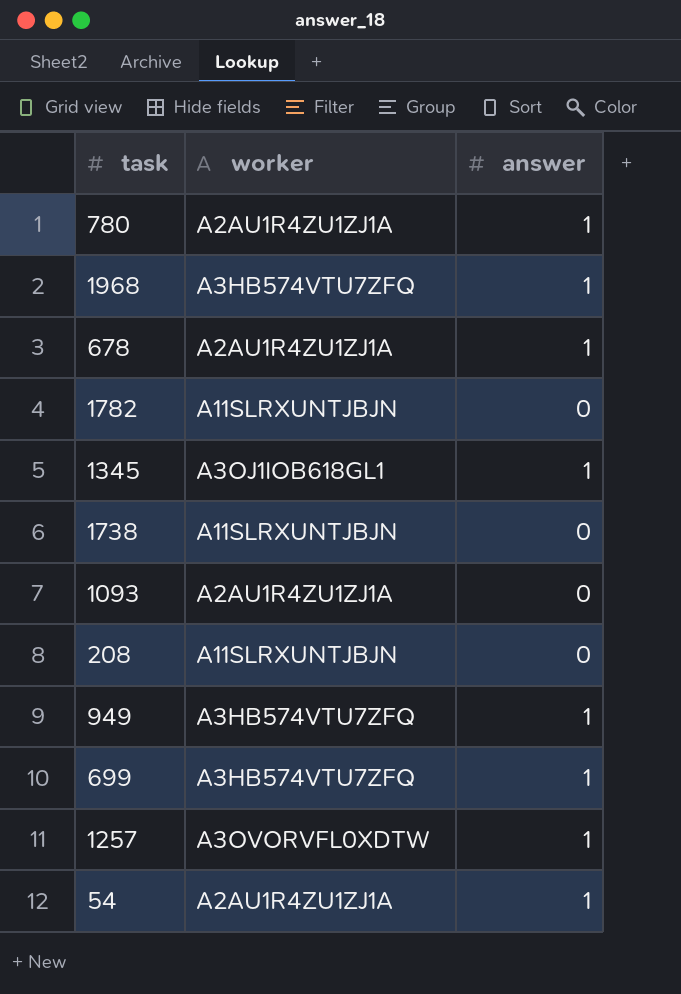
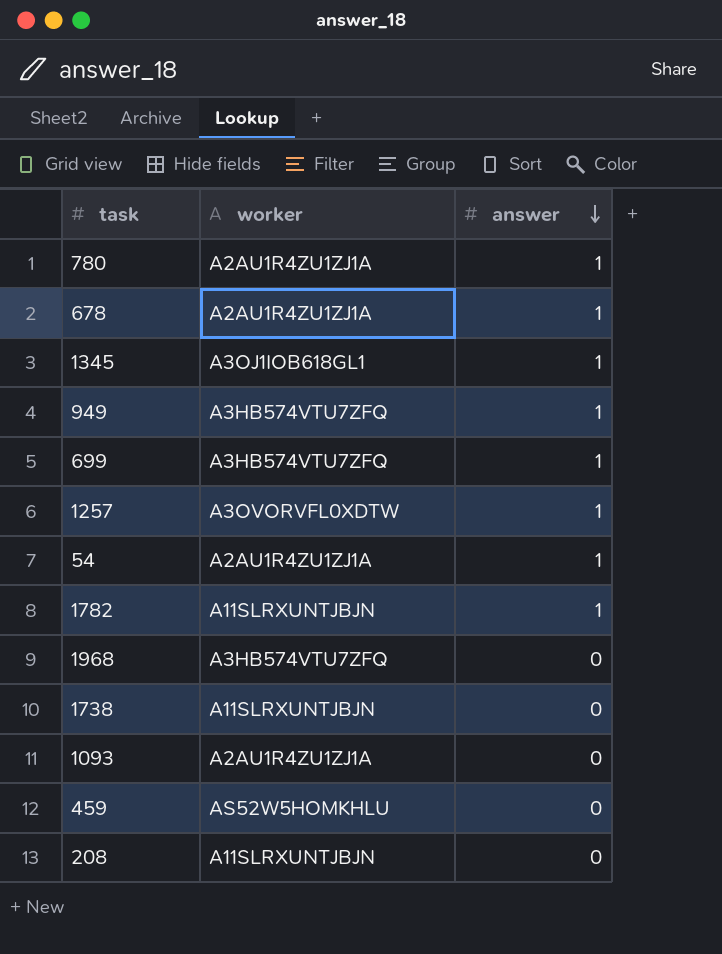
row order: none -> answer descending
1782 | answer: 0 -> 1
1968 | answer: 1 -> 0
row 459: none -> AS52W5HOMKHLU | 0

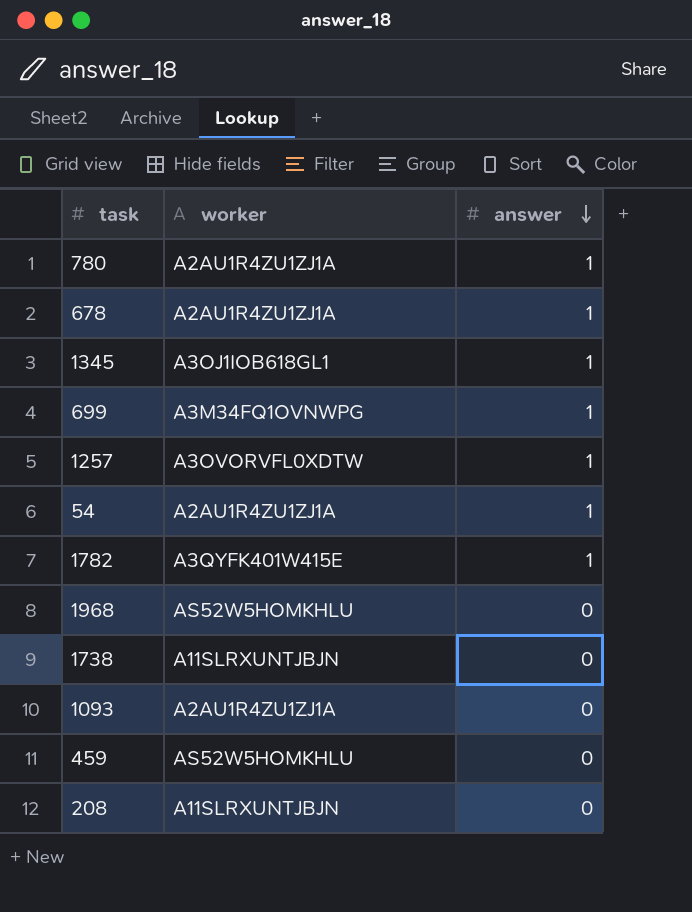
row 949: A3HB574VTU7ZFQ | 1 -> none
699 | worker: A3HB574VTU7ZFQ -> A3M34FQ1OVNWPG
1782 | worker: A11SLRXUNTJBJN -> A3QYFK401W415E
1968 | worker: A3HB574VTU7ZFQ -> AS52W5HOMKHLU

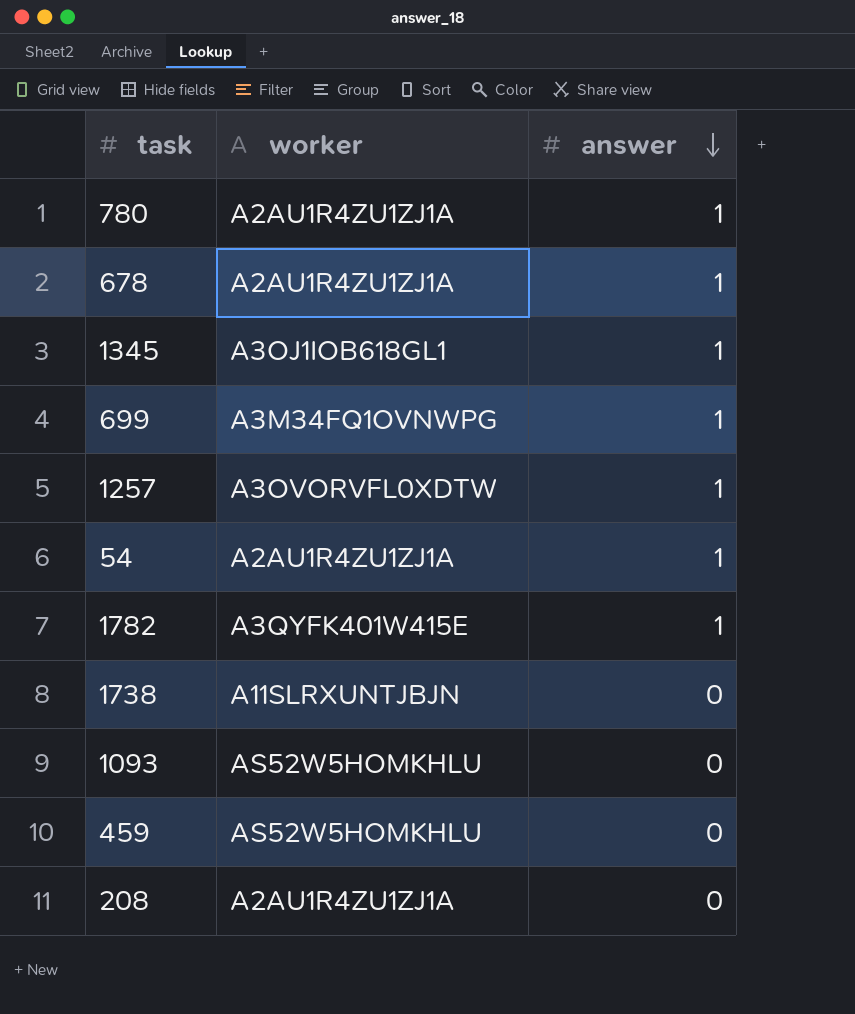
row 1968: AS52W5HOMKHLU | 0 -> none
1093 | worker: A2AU1R4ZU1ZJ1A -> AS52W5HOMKHLU
208 | worker: A11SLRXUNTJBJN -> A2AU1R4ZU1ZJ1A

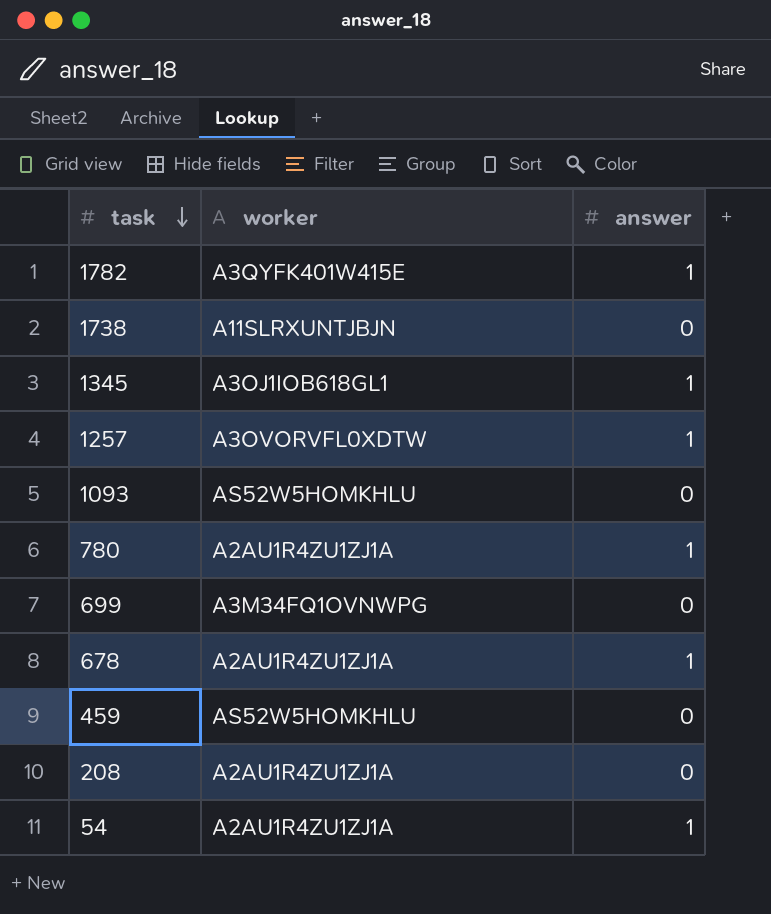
row order: answer descending -> task descending
699 | answer: 1 -> 0

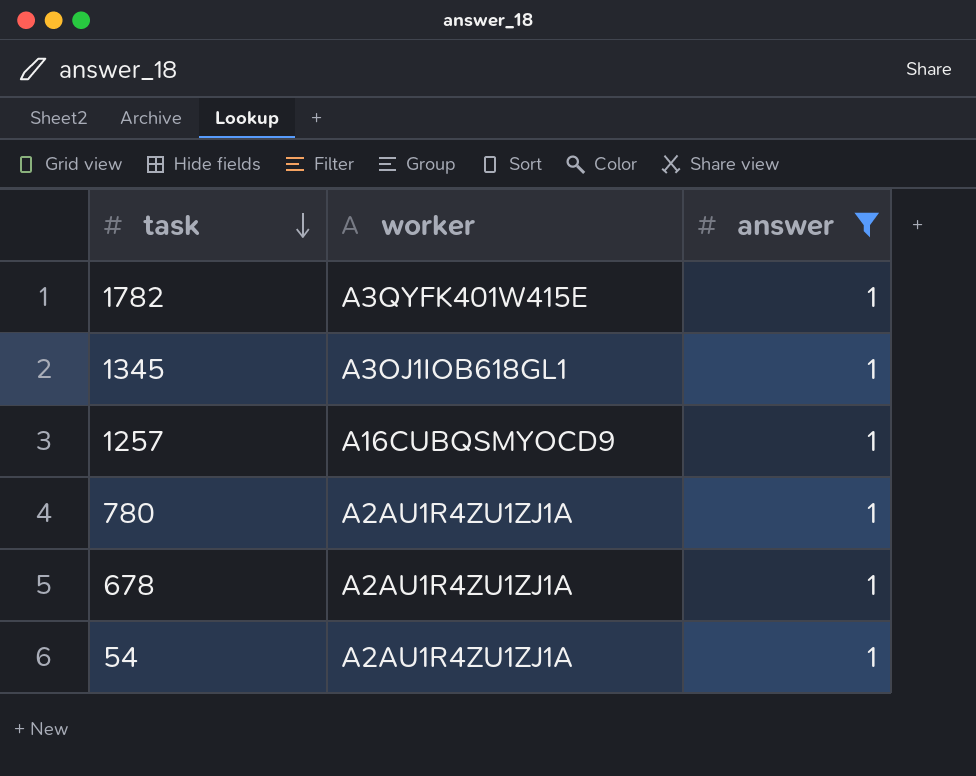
filter: none -> answer = 1
1257 | worker: A3OVORVFL0XDTW -> A16CUBQSMYOCD9

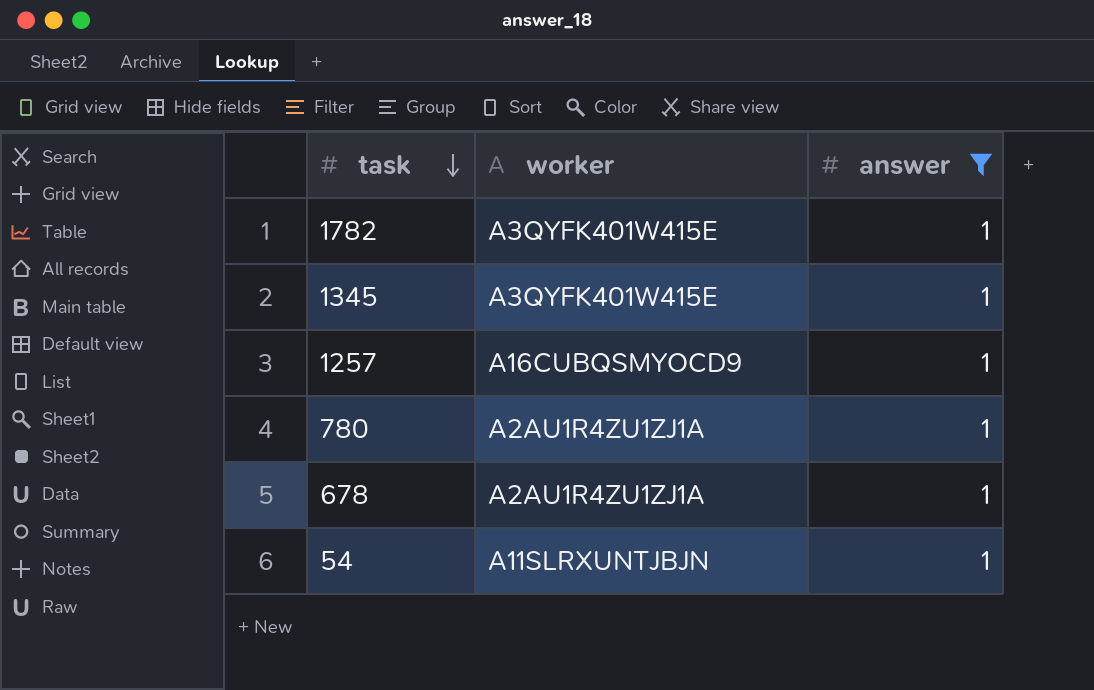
1345 | worker: A3OJ1IOB618GL1 -> A3QYFK401W415E
54 | worker: A2AU1R4ZU1ZJ1A -> A11SLRXUNTJBJN

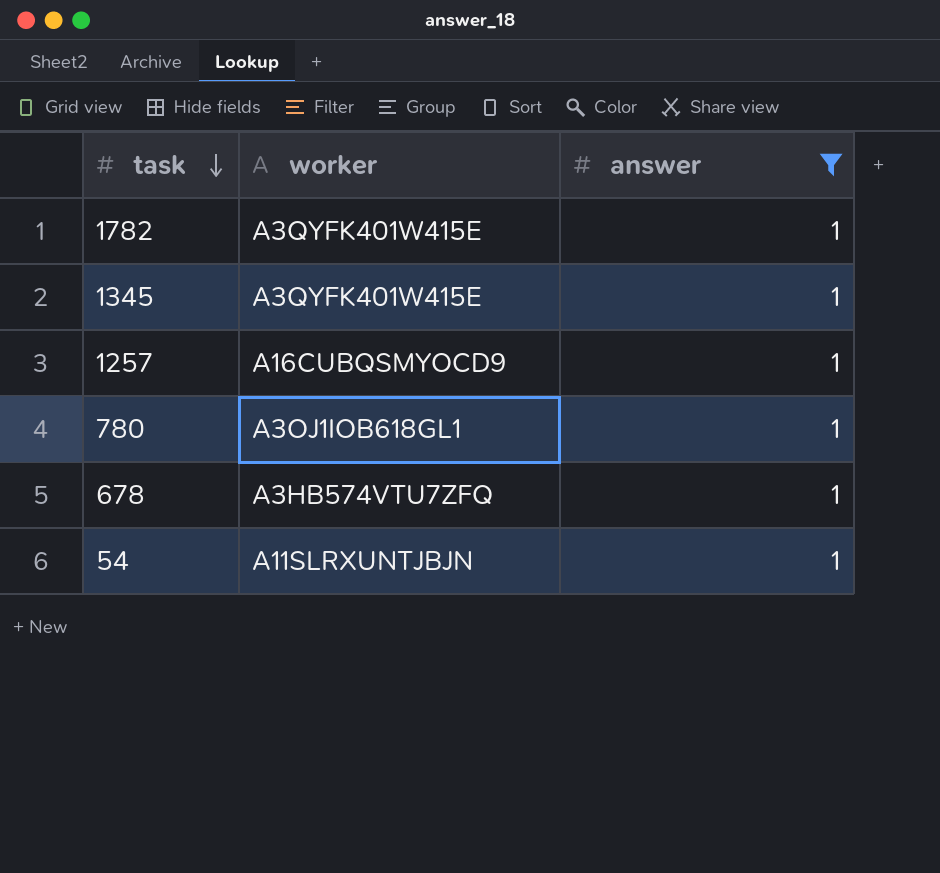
780 | worker: A2AU1R4ZU1ZJ1A -> A3OJ1IOB618GL1
678 | worker: A2AU1R4ZU1ZJ1A -> A3HB574VTU7ZFQ

